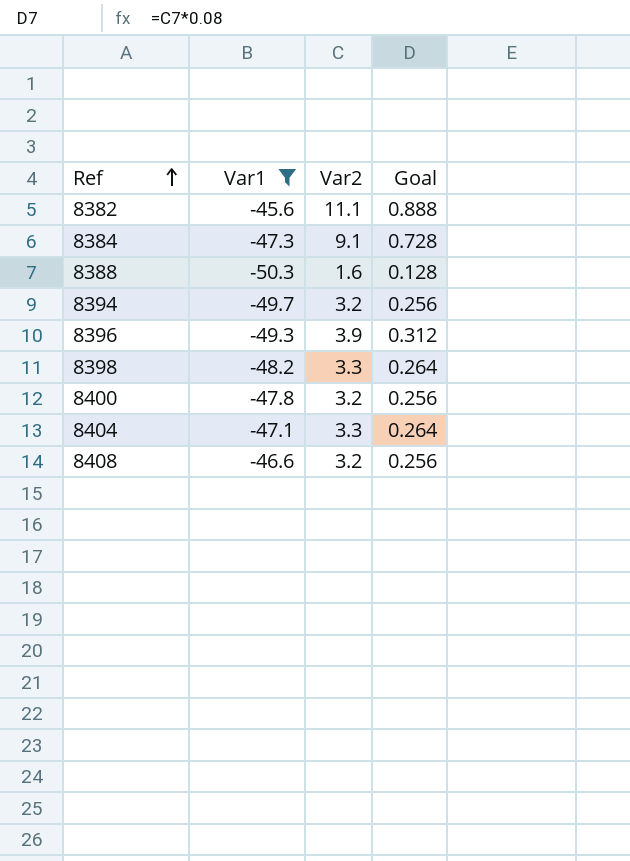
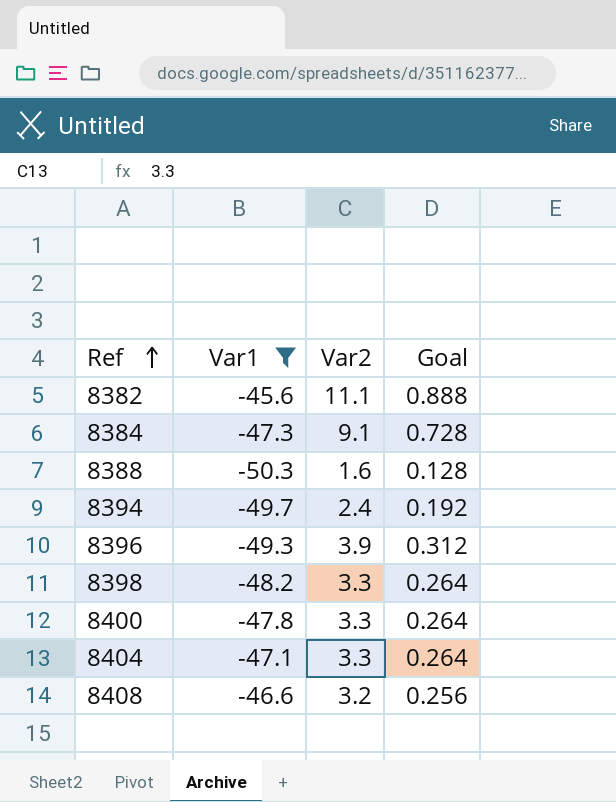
8394 | Var2: 3.2 -> 2.4
8394 | Goal: 0.256 -> 0.192
8400 | Var2: 3.2 -> 3.3
8400 | Goal: 0.256 -> 0.264

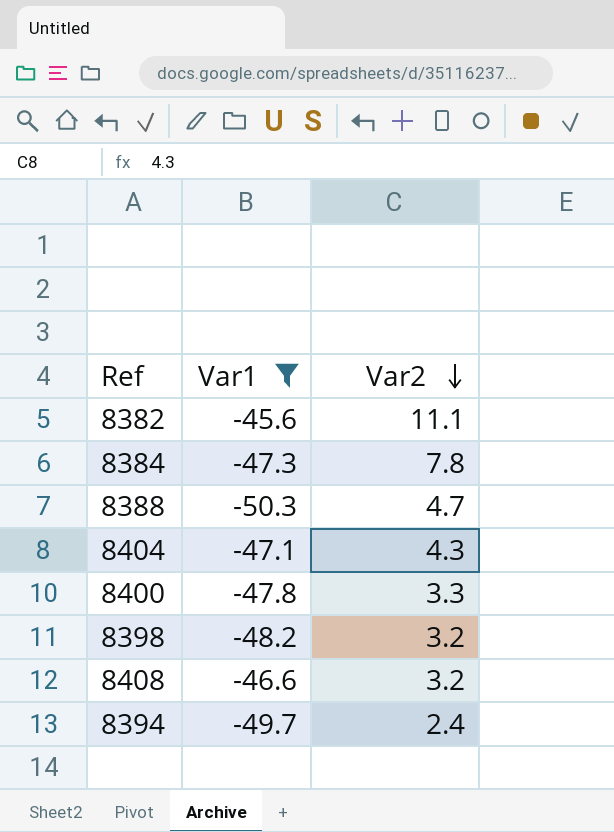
row order: Ref ascending -> Var2 descending
column Goal | formula: [Var2] * 0.08 -> none
row 8396: -49.3 | 3.9 | 0.312 -> none
8384 | Var2: 9.1 -> 7.8
8388 | Var2: 1.6 -> 4.7
8404 | Var2: 3.3 -> 4.3
8398 | Var2: 3.3 -> 3.2

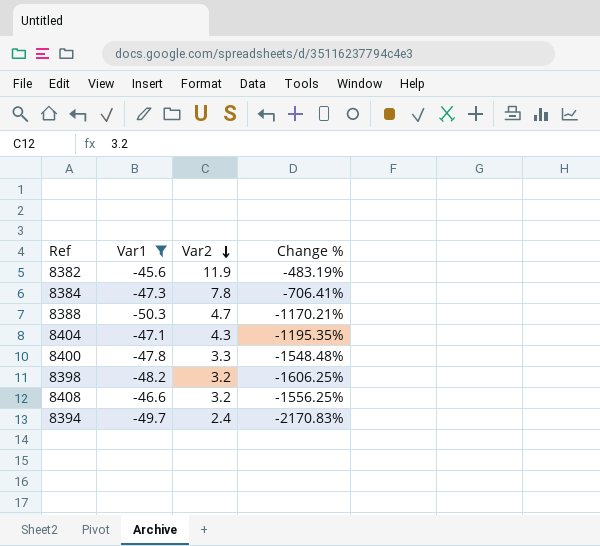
column Change % | formula: none -> ([Var1] - [Var2]) / [Var2]
8382 | Var2: 11.1 -> 11.9

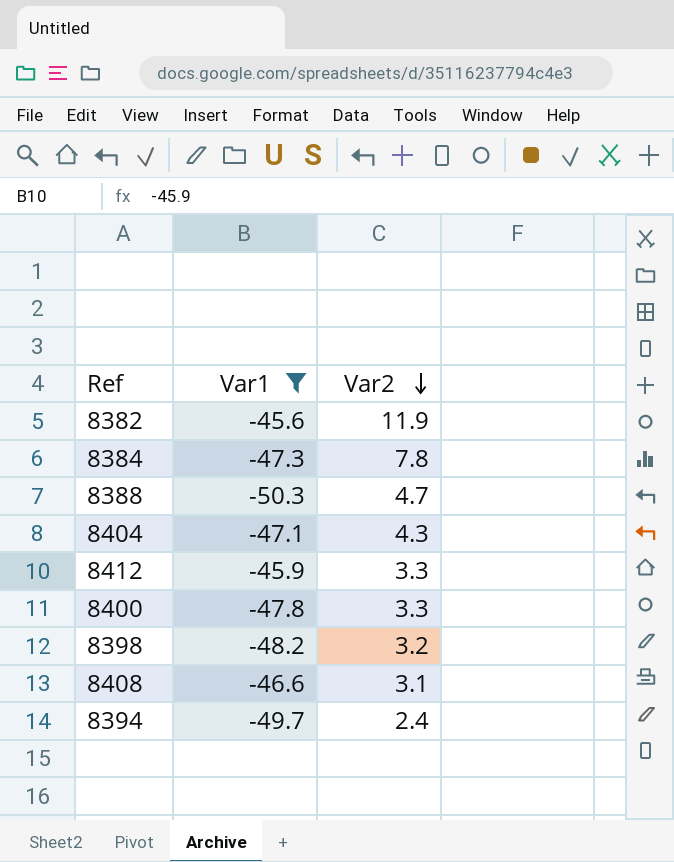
column Change % | formula: ([Var1] - [Var2]) / [Var2] -> none
row 8412: none -> -45.9 | 3.3
8408 | Var2: 3.2 -> 3.1

